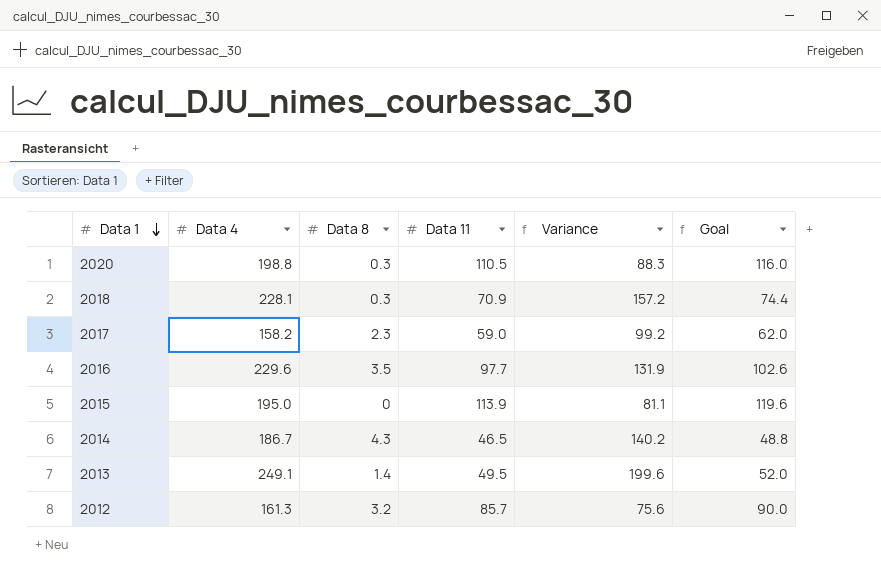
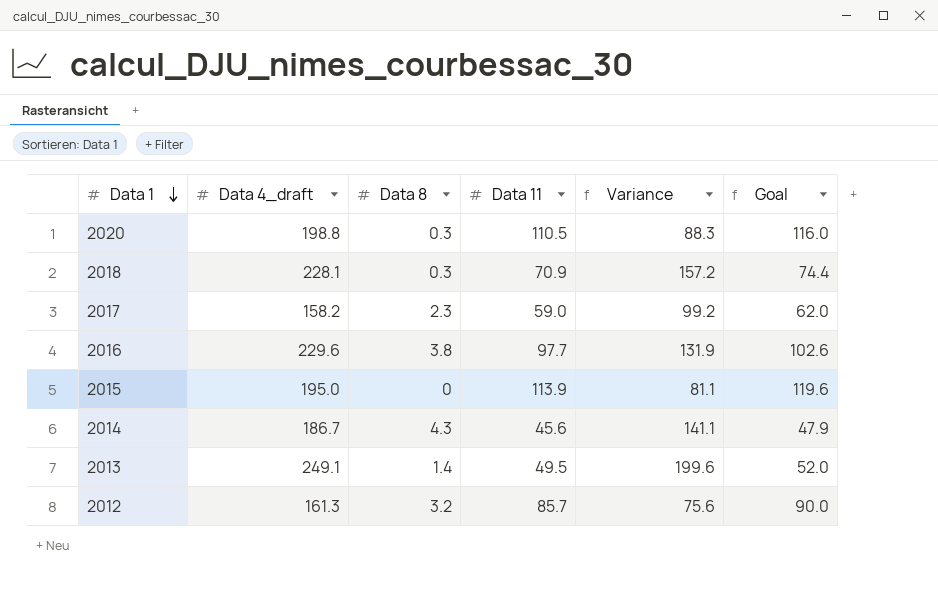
column name: Data 4 -> Data 4_draft
2016 | Data 8: 3.5 -> 3.8
2014 | Data 11: 46.5 -> 45.6
2014 | Variance: 140.2 -> 141.1
2014 | Goal: 48.8 -> 47.9

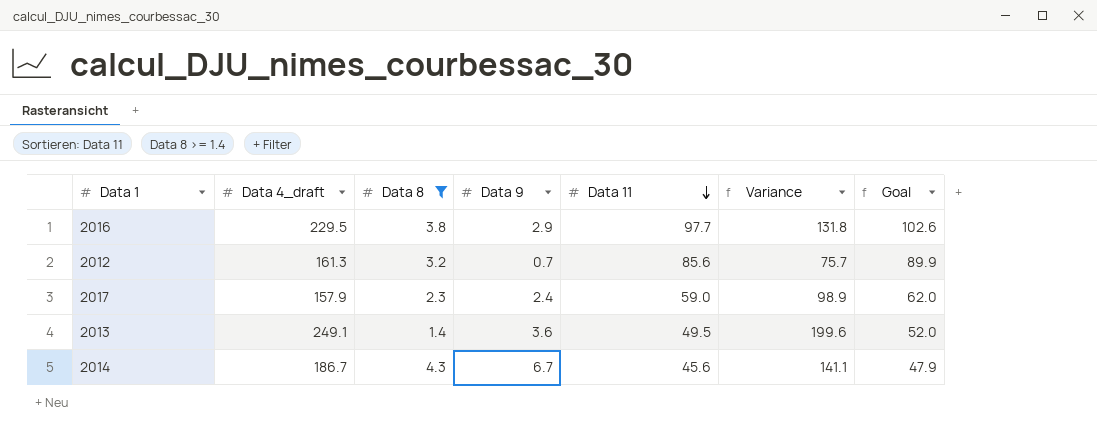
filter: none -> Data 8 >= 1.4
row order: Data 1 descending -> Data 11 descending
column Data 9 | position: none -> 4
2016 | Data 4_draft: 229.6 -> 229.5
2016 | Variance: 131.9 -> 131.8
2012 | Data 11: 85.7 -> 85.6
2012 | Variance: 75.6 -> 75.7
2012 | Goal: 90.0 -> 89.9
2017 | Data 4_draft: 158.2 -> 157.9
2017 | Variance: 99.2 -> 98.9

